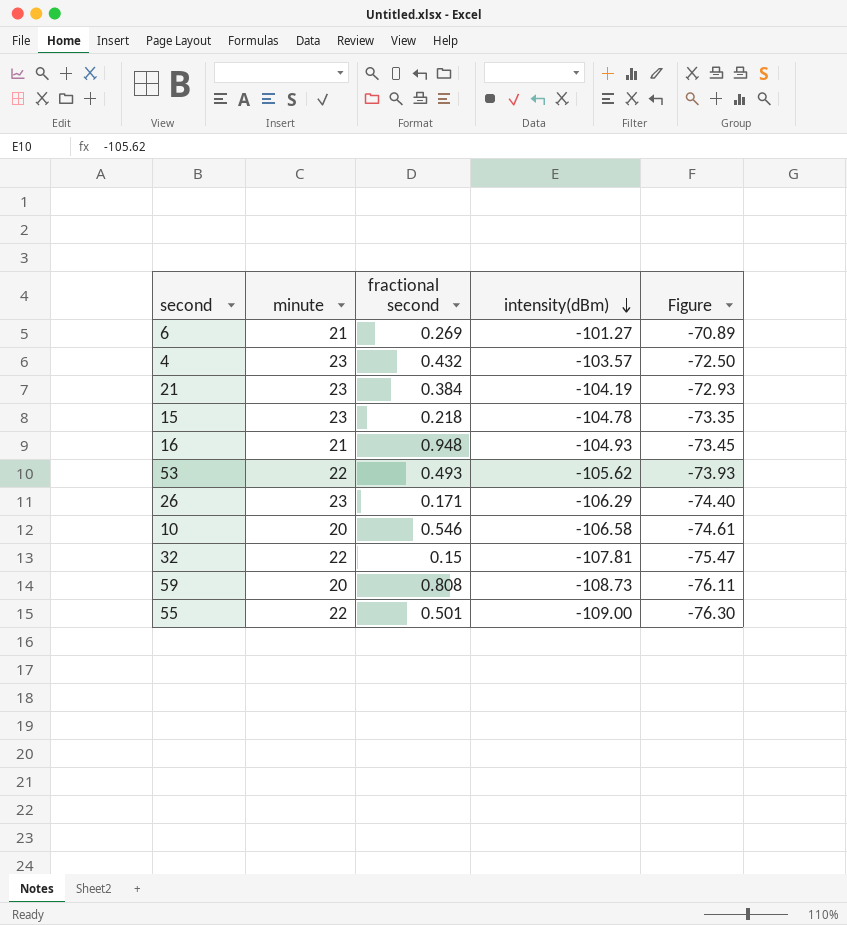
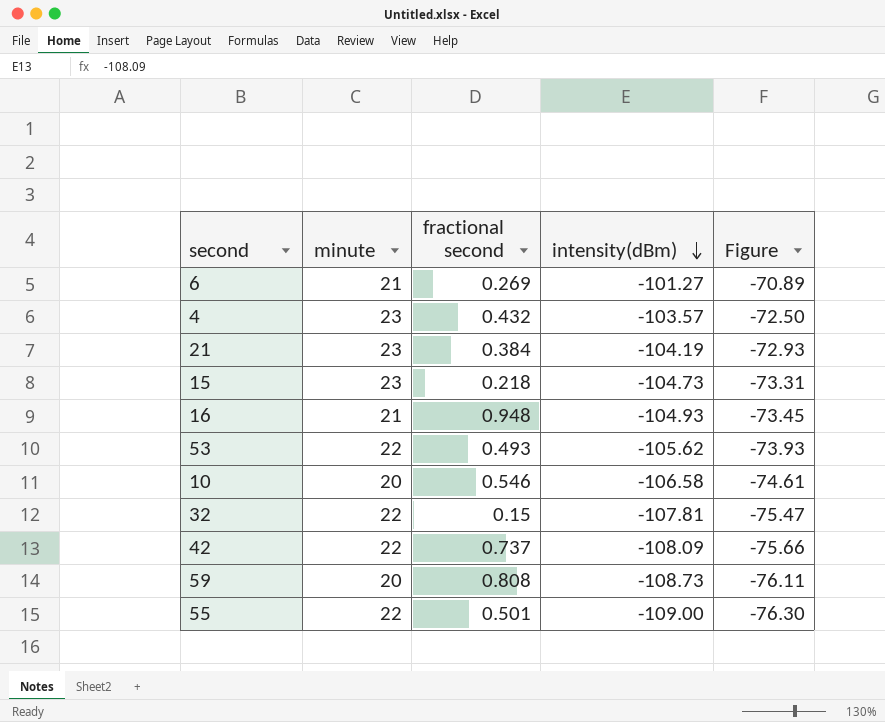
row 26: 23 | 0.171 | -106.29 | -74.40 -> none
15 | intensity(dBm): -104.78 -> -104.73
15 | Figure: -73.35 -> -73.31
row 42: none -> 22 | 0.737 | -108.09 | -75.66

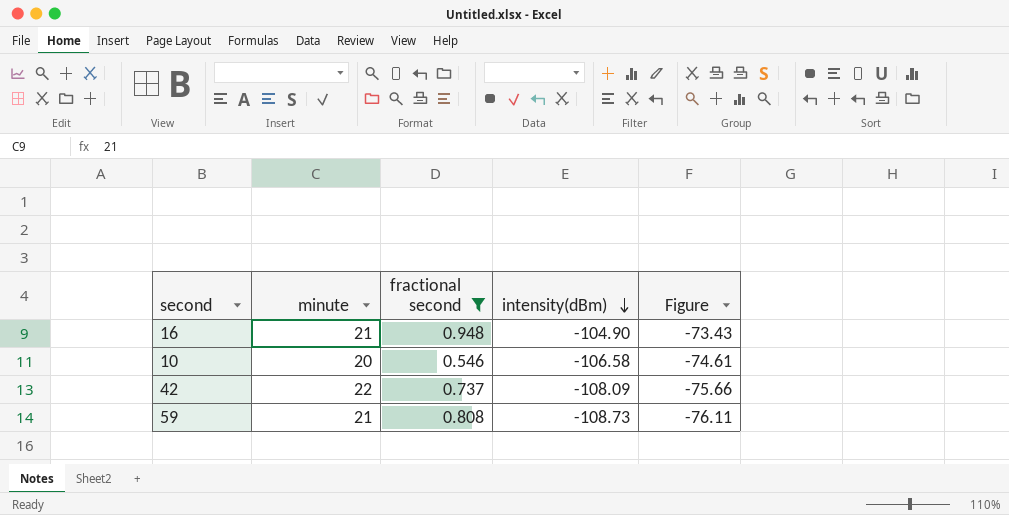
filter: none -> fractional second >= 0.546
16 | intensity(dBm): -104.93 -> -104.90
16 | Figure: -73.45 -> -73.43
59 | minute: 20 -> 21

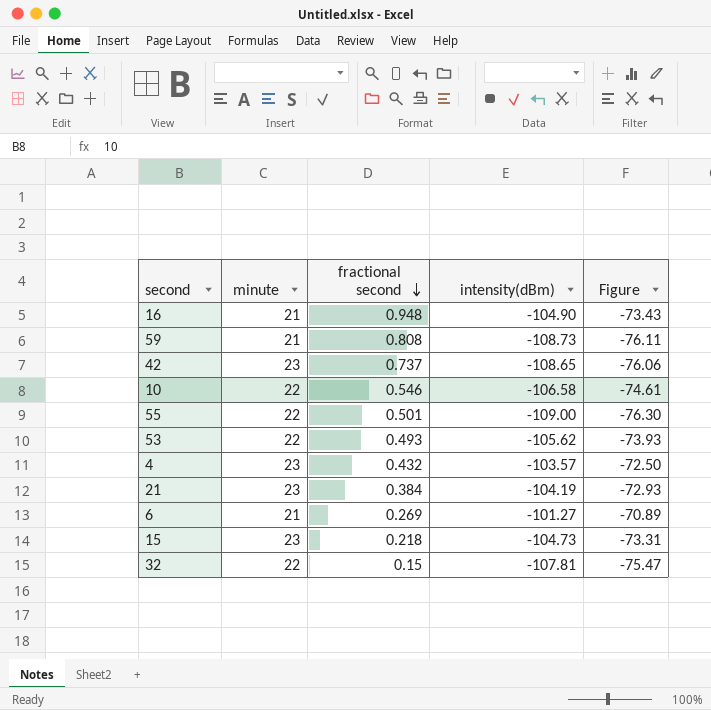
filter: fractional second >= 0.546 -> none
row order: intensity(dBm) descending -> fractional second descending
42 | minute: 22 -> 23
42 | intensity(dBm): -108.09 -> -108.65
42 | Figure: -75.66 -> -76.06
10 | minute: 20 -> 22

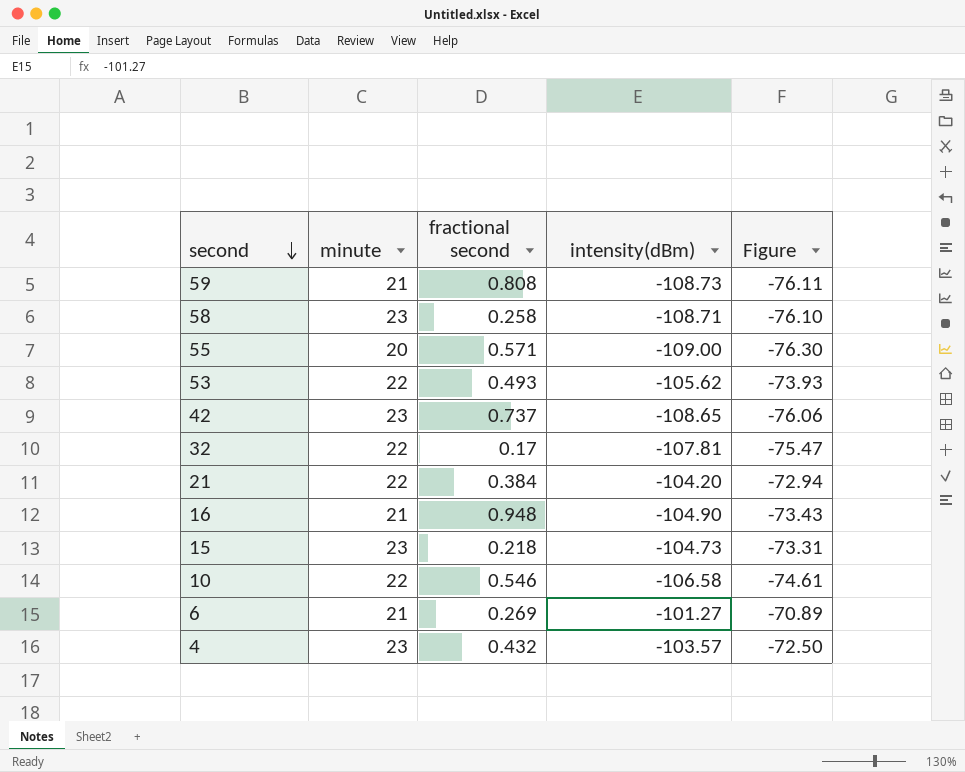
row order: fractional second descending -> second descending
row 58: none -> 23 | 0.258 | -108.71 | -76.10
55 | minute: 22 -> 20
55 | fractional second: 0.501 -> 0.571
32 | fractional second: 0.15 -> 0.17
21 | minute: 23 -> 22
21 | intensity(dBm): -104.19 -> -104.20
21 | Figure: -72.93 -> -72.94

